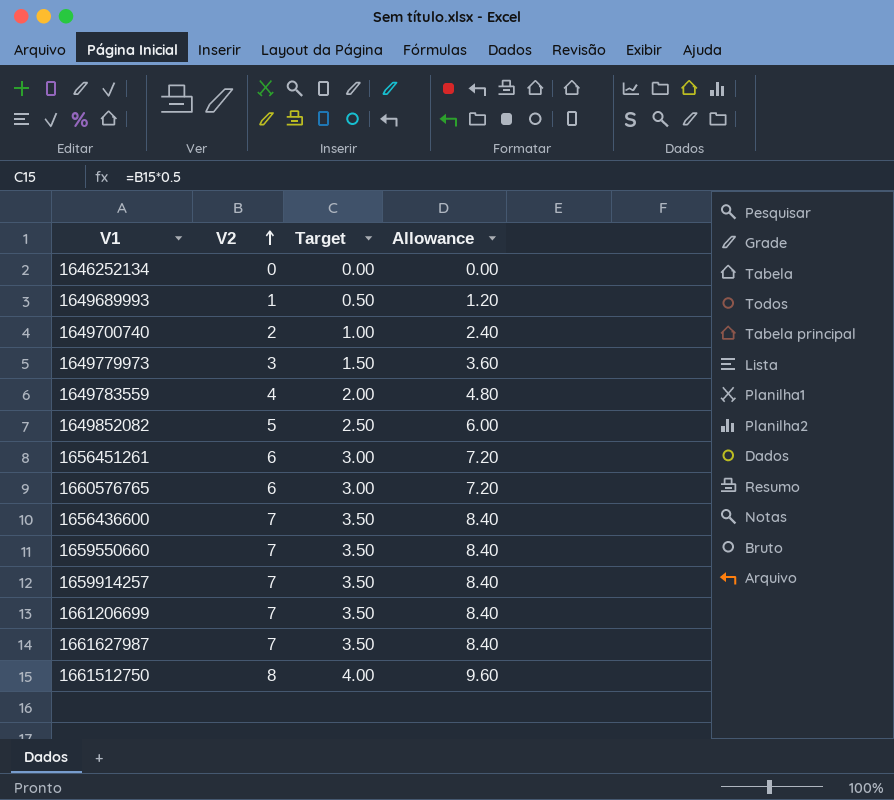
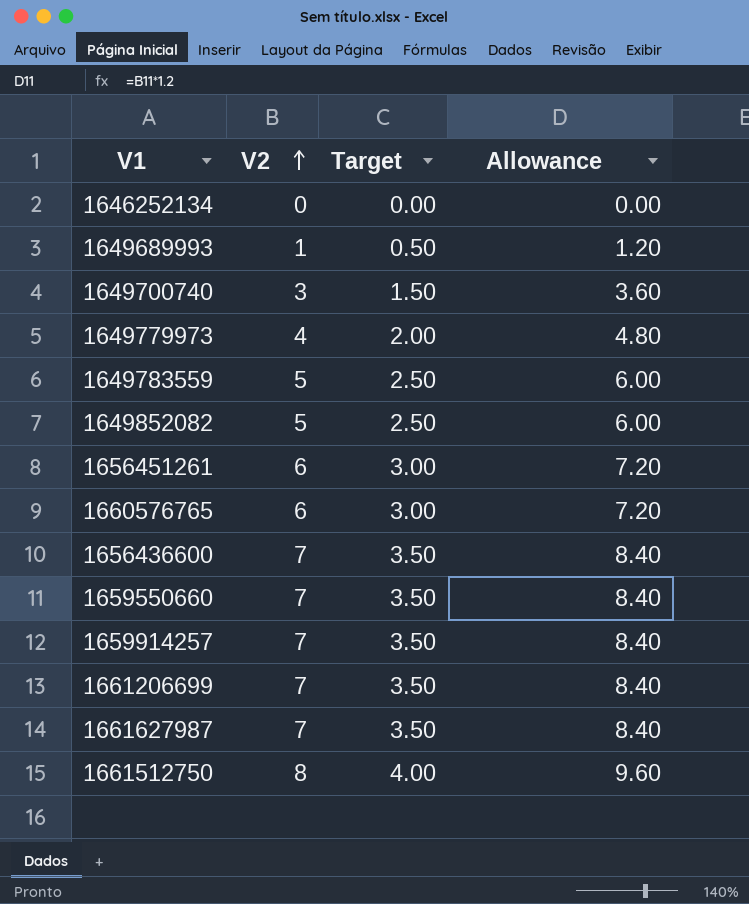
1649700740 | V2: 2 -> 3
1649700740 | Target: 1.00 -> 1.50
1649700740 | Allowance: 2.40 -> 3.60
1649779973 | V2: 3 -> 4
1649779973 | Target: 1.50 -> 2.00
1649779973 | Allowance: 3.60 -> 4.80
1649783559 | V2: 4 -> 5
1649783559 | Target: 2.00 -> 2.50
1649783559 | Allowance: 4.80 -> 6.00

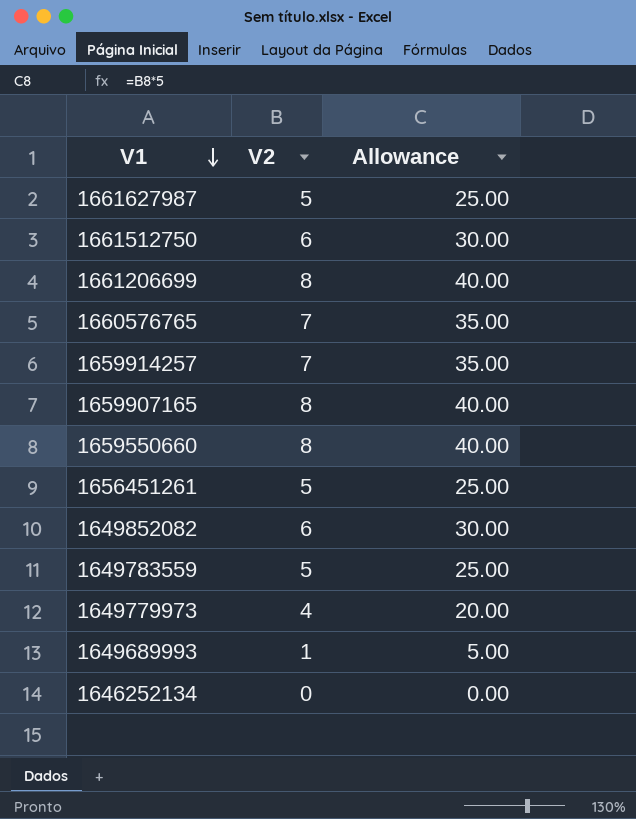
row order: V2 ascending -> V1 descending
column Target | formula: [V2] * 0.5 -> none
column Allowance | formula: [V2] * 1.2 -> [V2] * 5
row 1649700740: 3 | 1.50 | 3.60 -> none
row 1656436600: 7 | 3.50 | 8.40 -> none
1661627987 | V2: 7 -> 5
1661512750 | V2: 8 -> 6
1661206699 | V2: 7 -> 8
1660576765 | V2: 6 -> 7
row 1659907165: none -> 8 | 40.00
1659550660 | V2: 7 -> 8
1656451261 | V2: 6 -> 5
1649852082 | V2: 5 -> 6

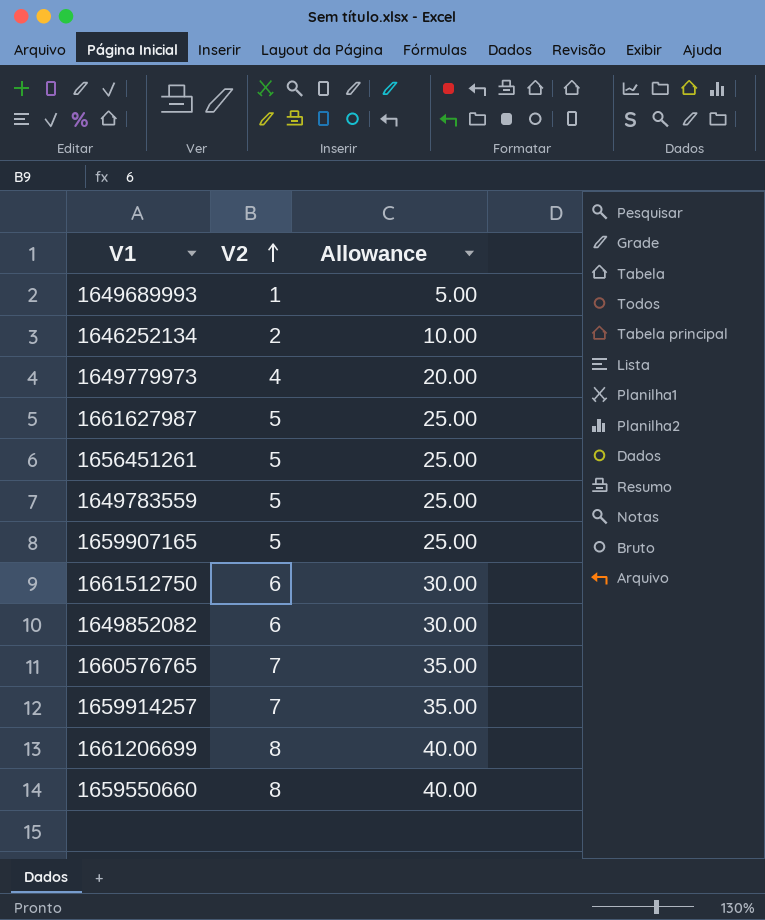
row order: V1 descending -> V2 ascending
1646252134 | V2: 0 -> 2
1646252134 | Allowance: 0.00 -> 10.00
1659907165 | V2: 8 -> 5
1659907165 | Allowance: 40.00 -> 25.00

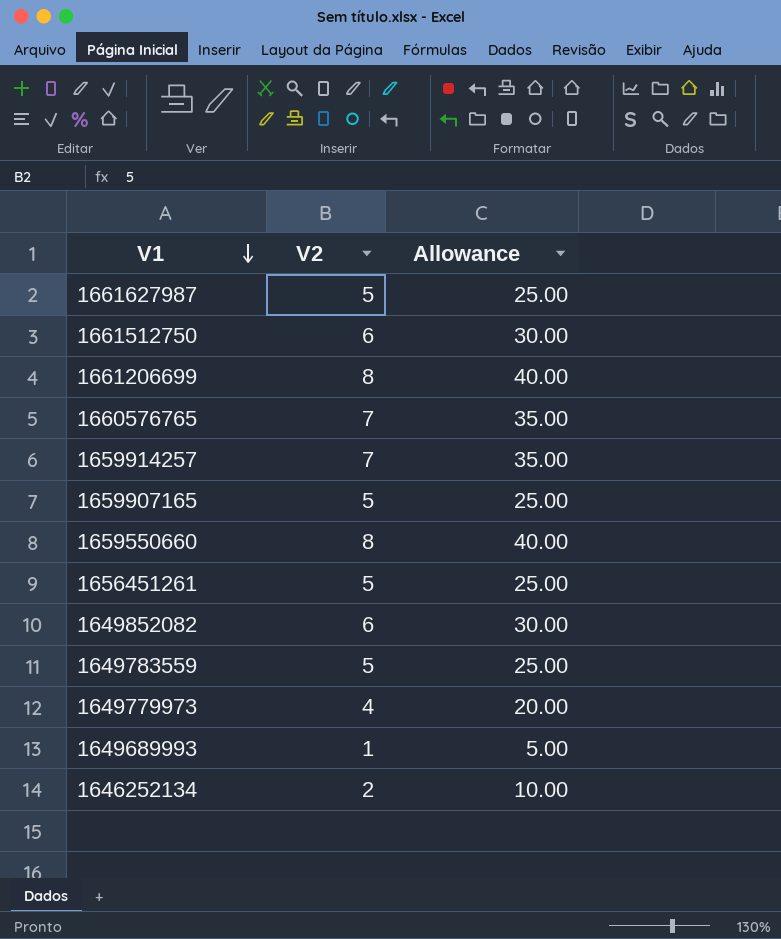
row order: V2 ascending -> V1 descending

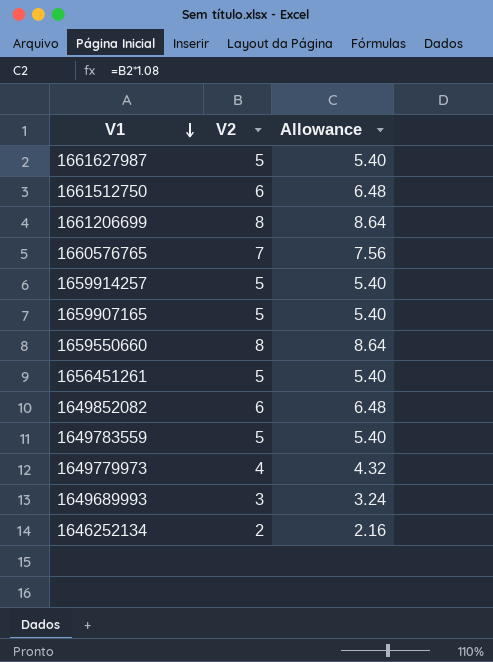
column Allowance | formula: [V2] * 5 -> [V2] * 1.08
1659914257 | V2: 7 -> 5
1649689993 | V2: 1 -> 3

